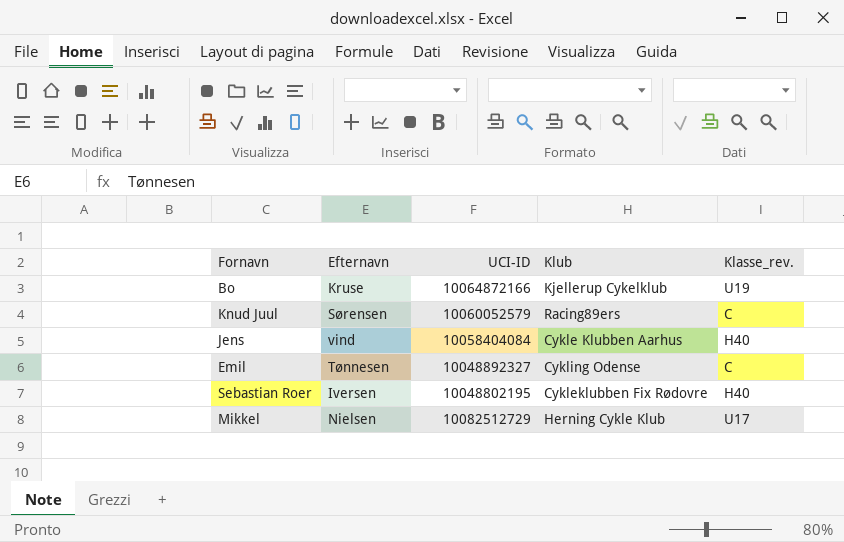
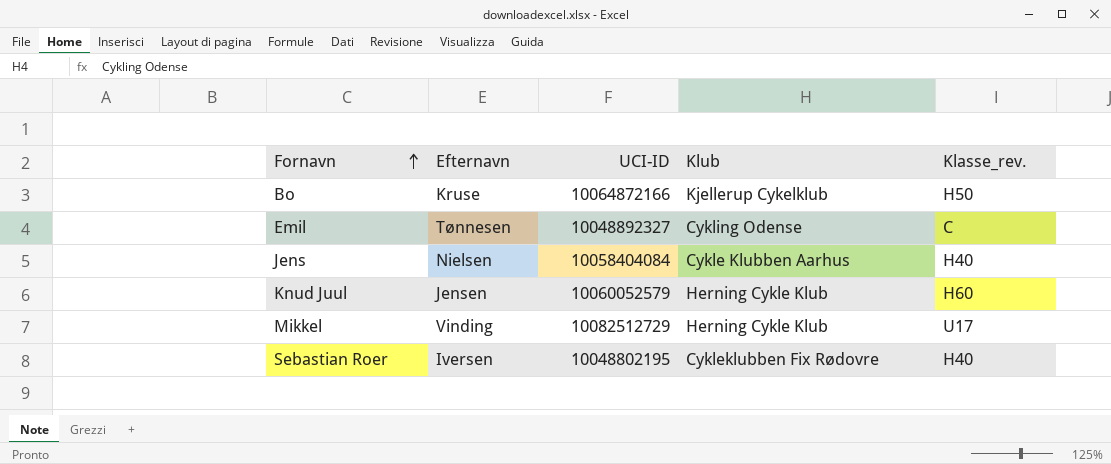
row order: none -> Fornavn ascending
Bo | Klasse_rev.: U19 -> H50
Jens | Efternavn: vind -> Nielsen
Knud Juul | Efternavn: Sørensen -> Jensen
Knud Juul | Klub: Racing89ers -> Herning Cykle Klub
Knud Juul | Klasse_rev.: C -> H60
Mikkel | Efternavn: Nielsen -> Vinding

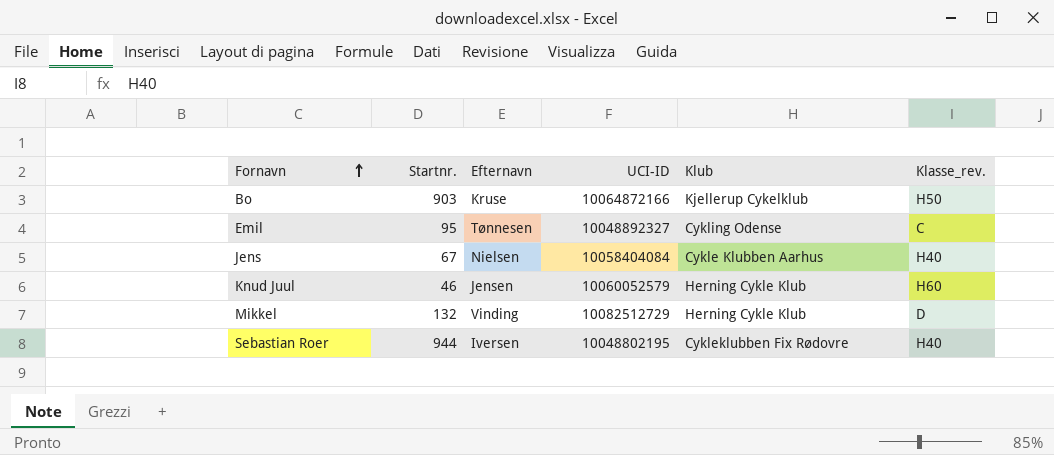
column Startnr. | position: none -> 2
Mikkel | Klasse_rev.: U17 -> D

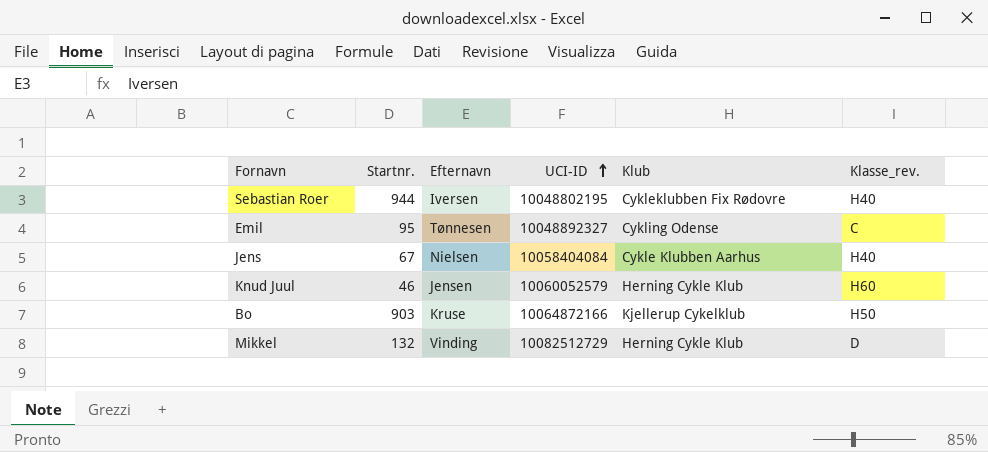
row order: Fornavn ascending -> UCI-ID ascending

